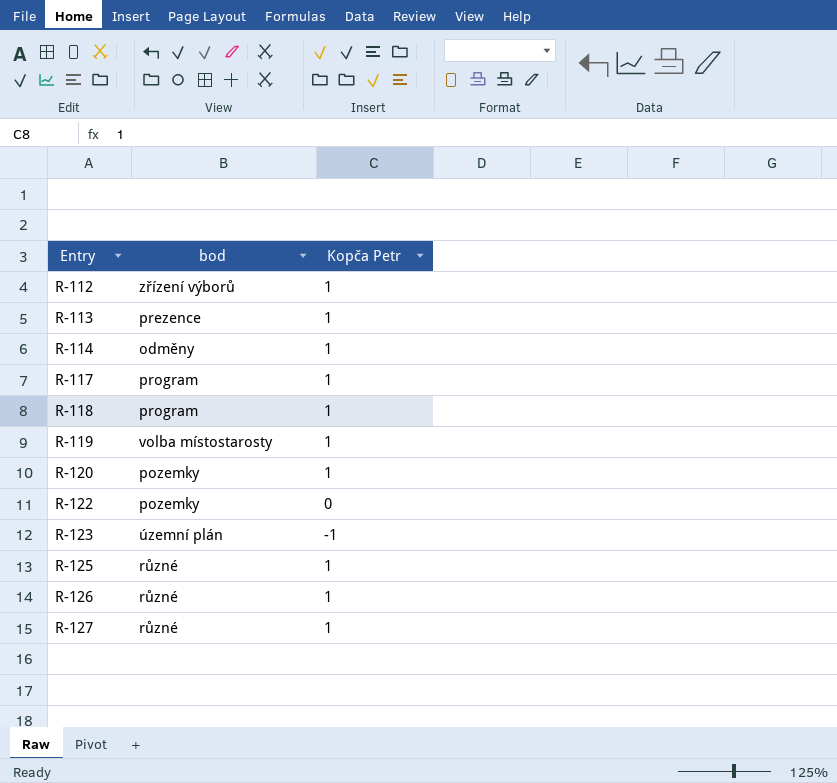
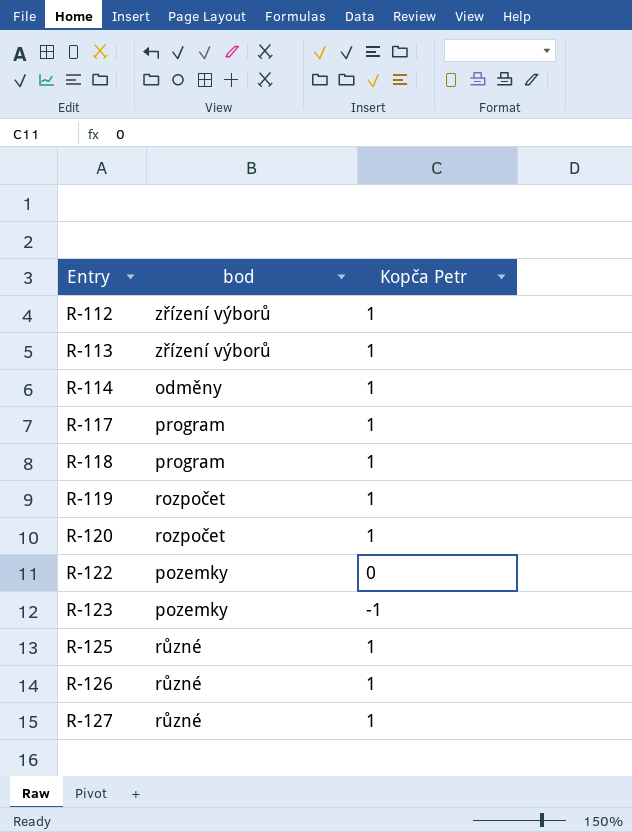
R-113 | bod: prezence -> zřízení výborů
R-119 | bod: volba místostarosty -> rozpočet
R-120 | bod: pozemky -> rozpočet
R-123 | bod: územní plán -> pozemky

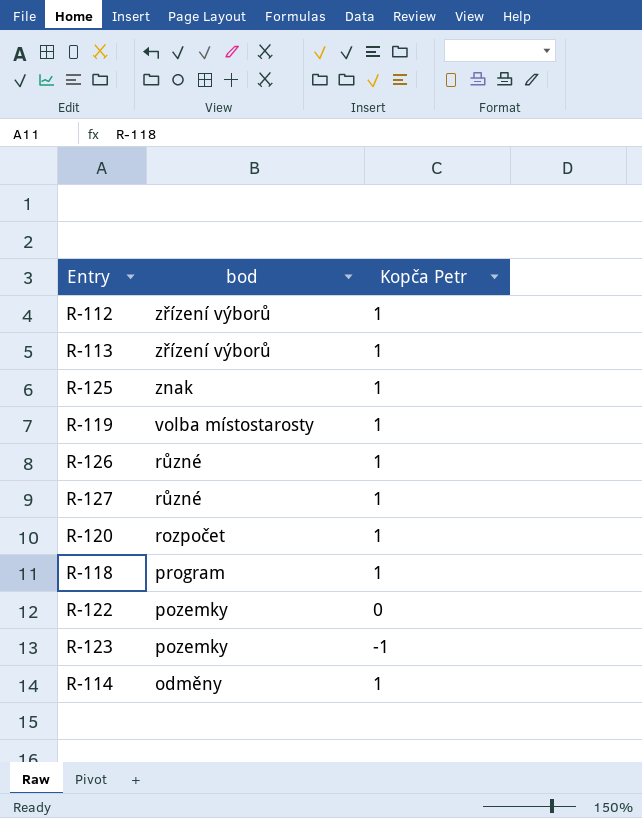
row order: Entry ascending -> bod descending
row R-117: program | 1 -> none
R-125 | bod: různé -> znak
R-119 | bod: rozpočet -> volba místostarosty

